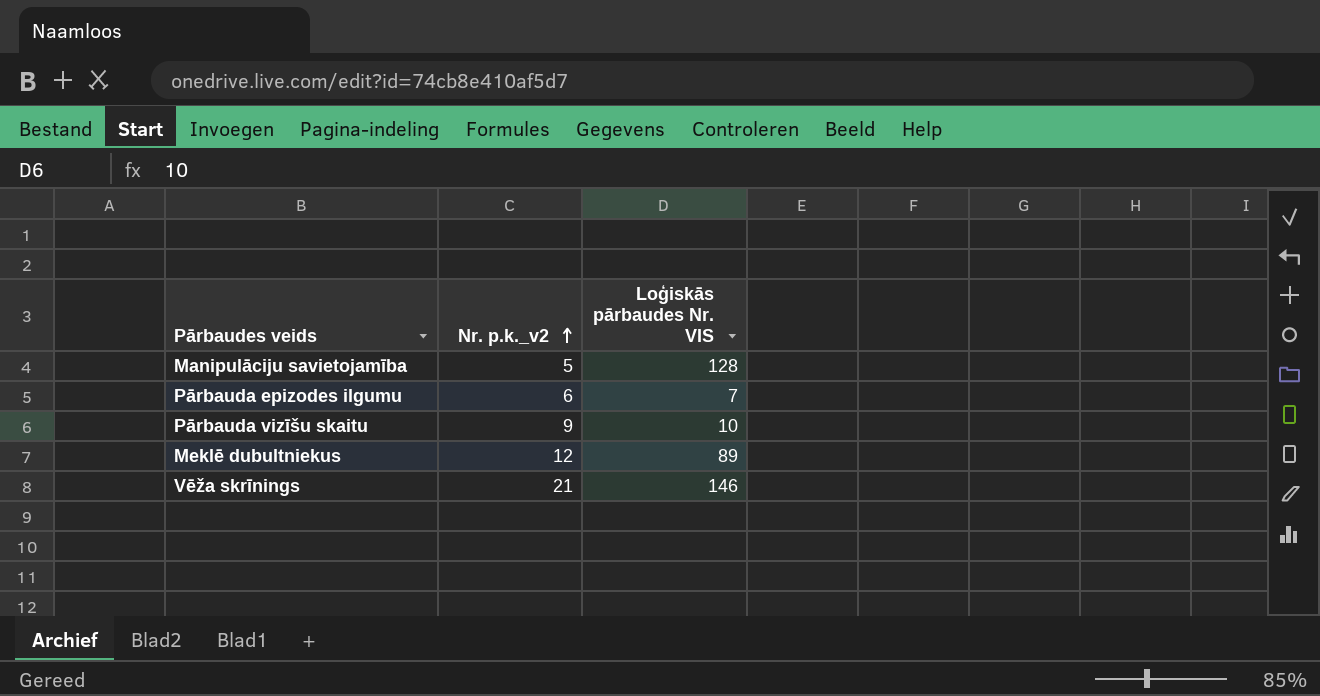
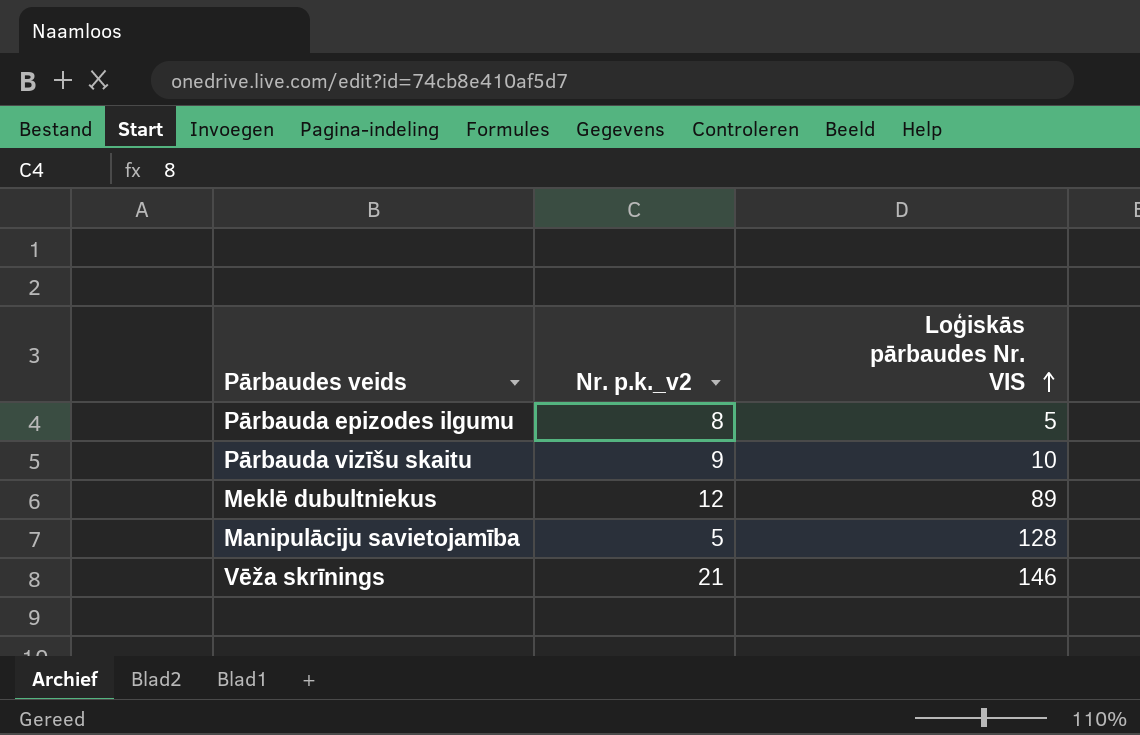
row order: Nr. p.k._v2 ascending -> Loģiskās pārbaudes Nr. VIS ascending
Pārbauda epizodes ilgumu | Nr. p.k._v2: 6 -> 8
Pārbauda epizodes ilgumu | Loģiskās pārbaudes Nr. VIS: 7 -> 5

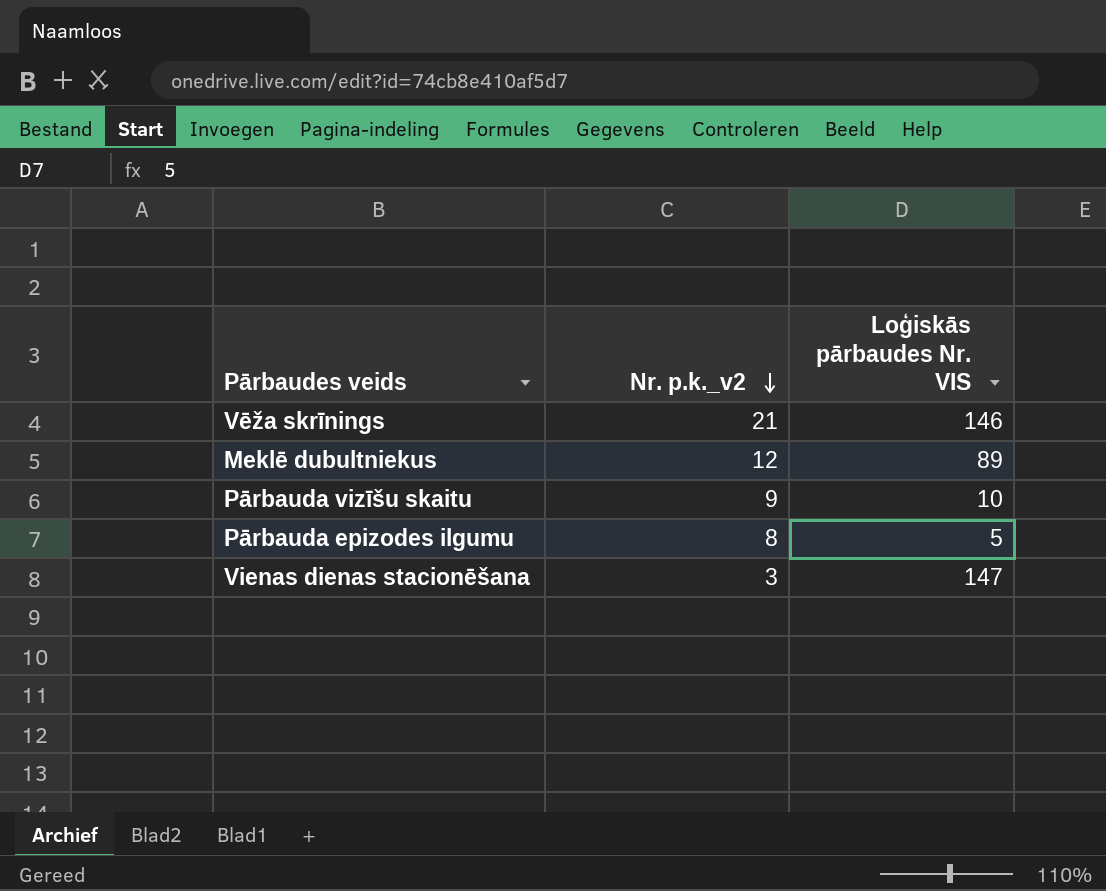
row order: Loģiskās pārbaudes Nr. VIS ascending -> Nr. p.k._v2 descending
row Manipulāciju savietojamība: 5 | 128 -> none
row Vienas dienas stacionēšana: none -> 3 | 147

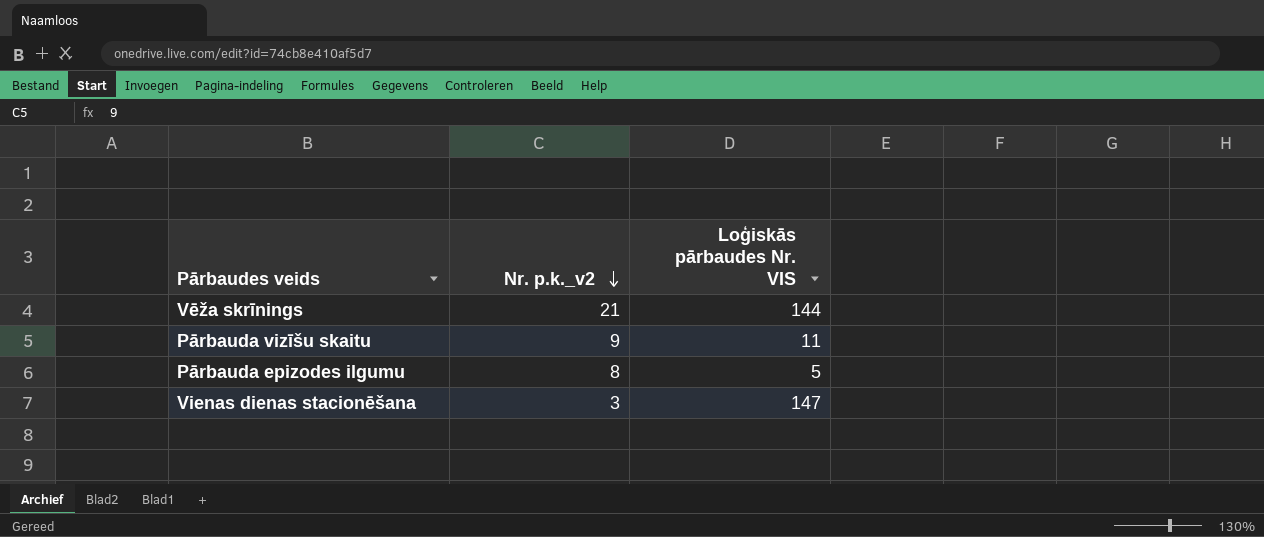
row Meklē dubultniekus: 12 | 89 -> none
Vēža skrīnings | Loģiskās pārbaudes Nr. VIS: 146 -> 144
Pārbauda vizīšu skaitu | Loģiskās pārbaudes Nr. VIS: 10 -> 11

